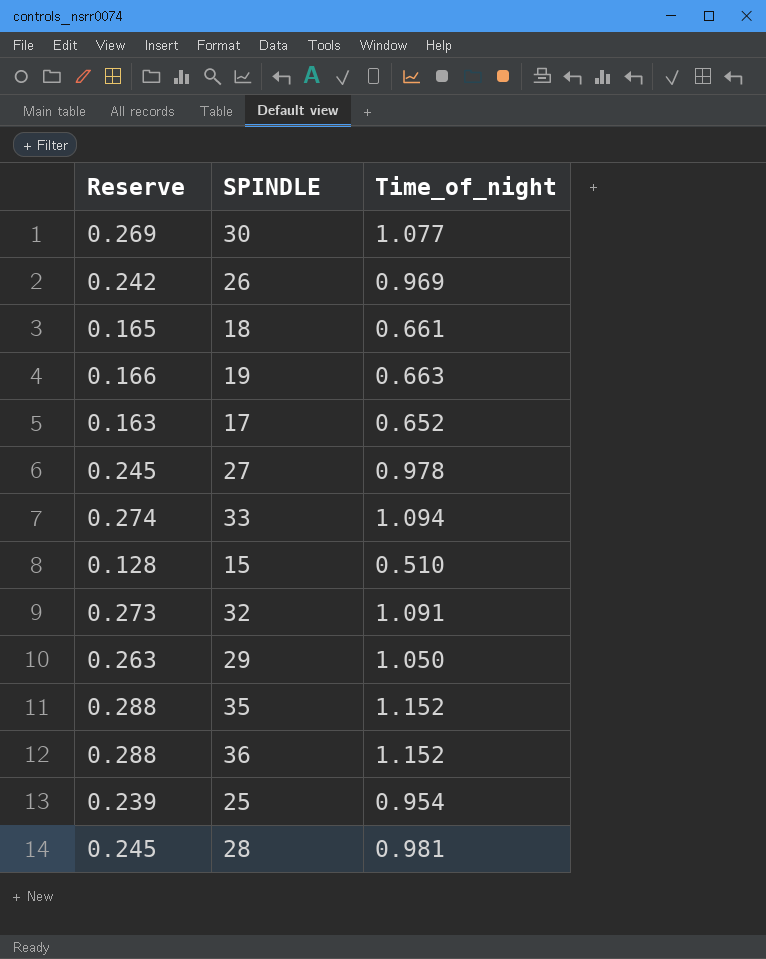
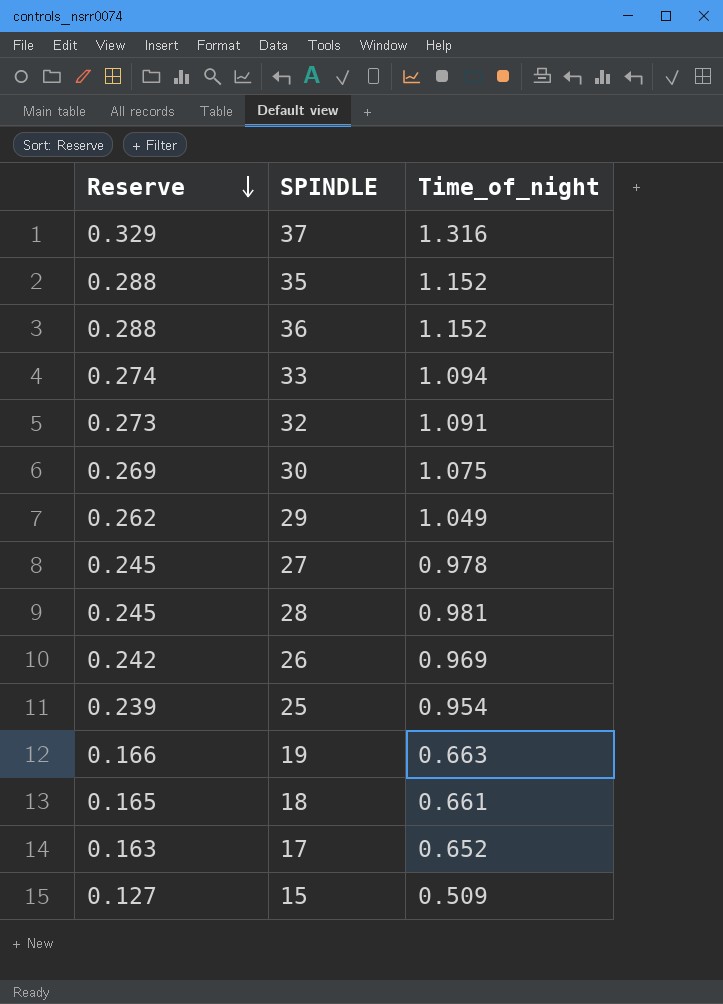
row order: none -> Reserve descending
row 37: none -> 0.329 | 1.316
30 | Time_of_night: 1.077 -> 1.075
29 | Reserve: 0.263 -> 0.262
29 | Time_of_night: 1.050 -> 1.049
15 | Reserve: 0.128 -> 0.127
15 | Time_of_night: 0.510 -> 0.509

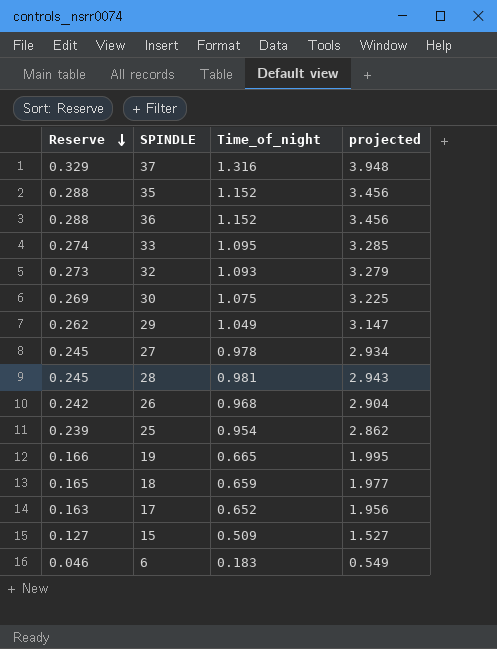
column projected | formula: none -> [Time_of_night] * 3
33 | Time_of_night: 1.094 -> 1.095
32 | Time_of_night: 1.091 -> 1.093
26 | Time_of_night: 0.969 -> 0.968
19 | Time_of_night: 0.663 -> 0.665
18 | Time_of_night: 0.661 -> 0.659
row 6: none -> 0.046 | 0.183 | 0.549

